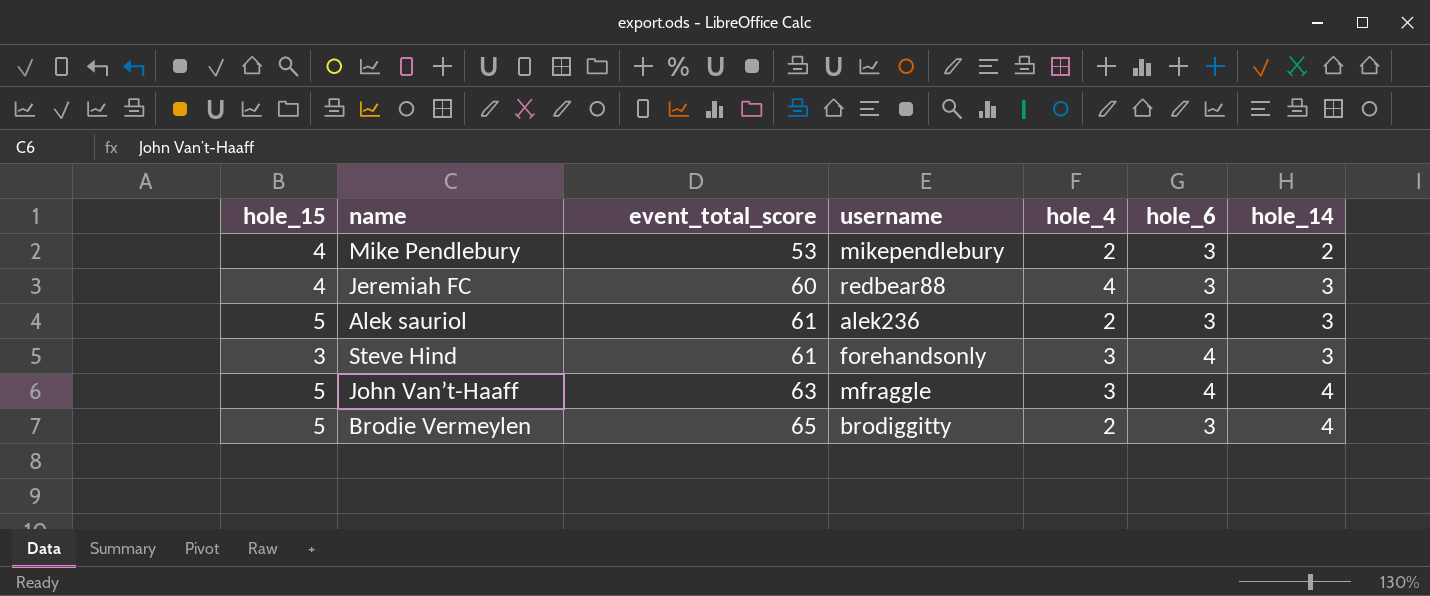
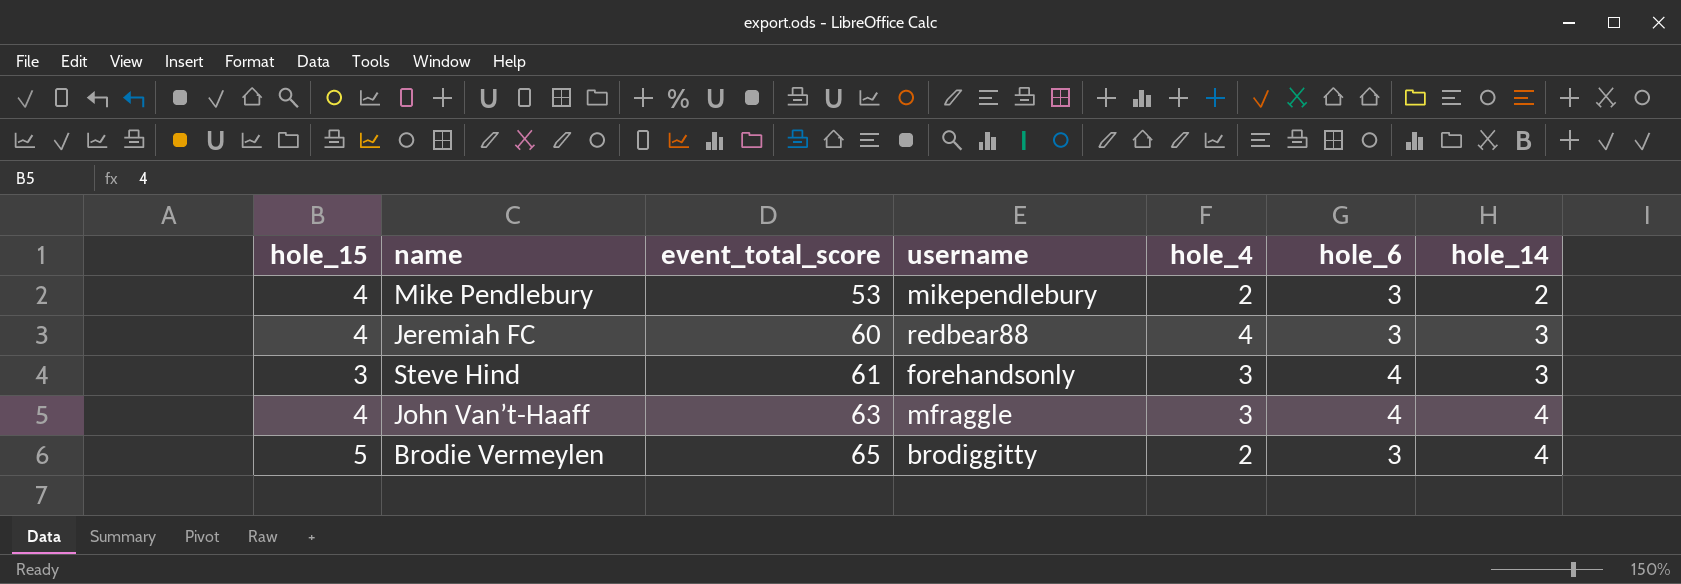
row Alek sauriol: 5 | 61 | alek236 | 2 | 3 | 3 -> none
John Van’t-Haaff | hole_15: 5 -> 4

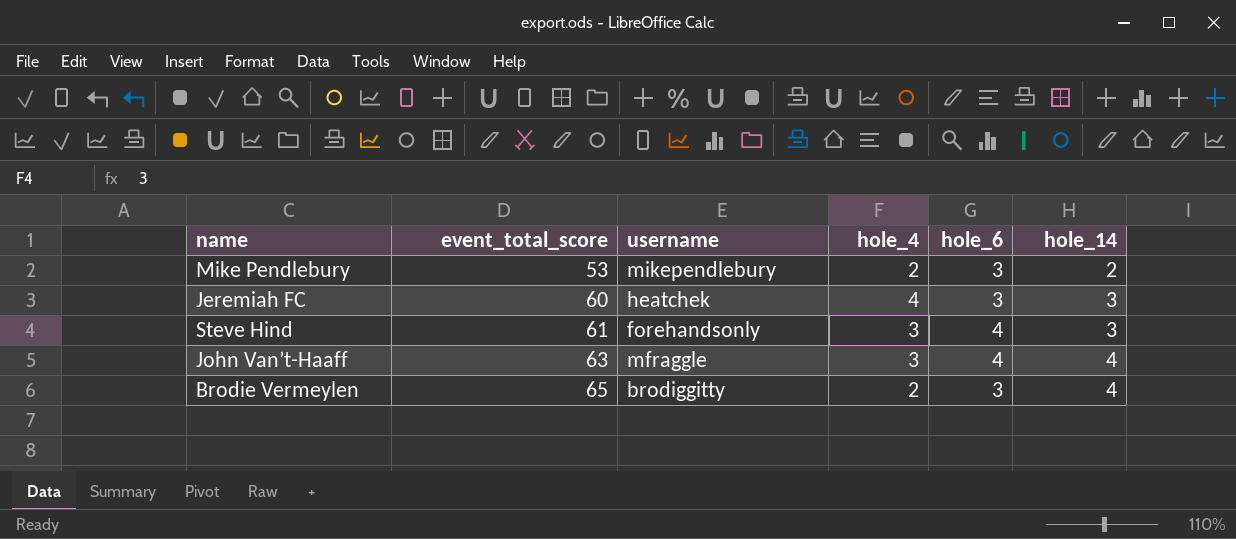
column hole_15 | position: 1 -> none
Jeremiah FC | username: redbear88 -> heatchek

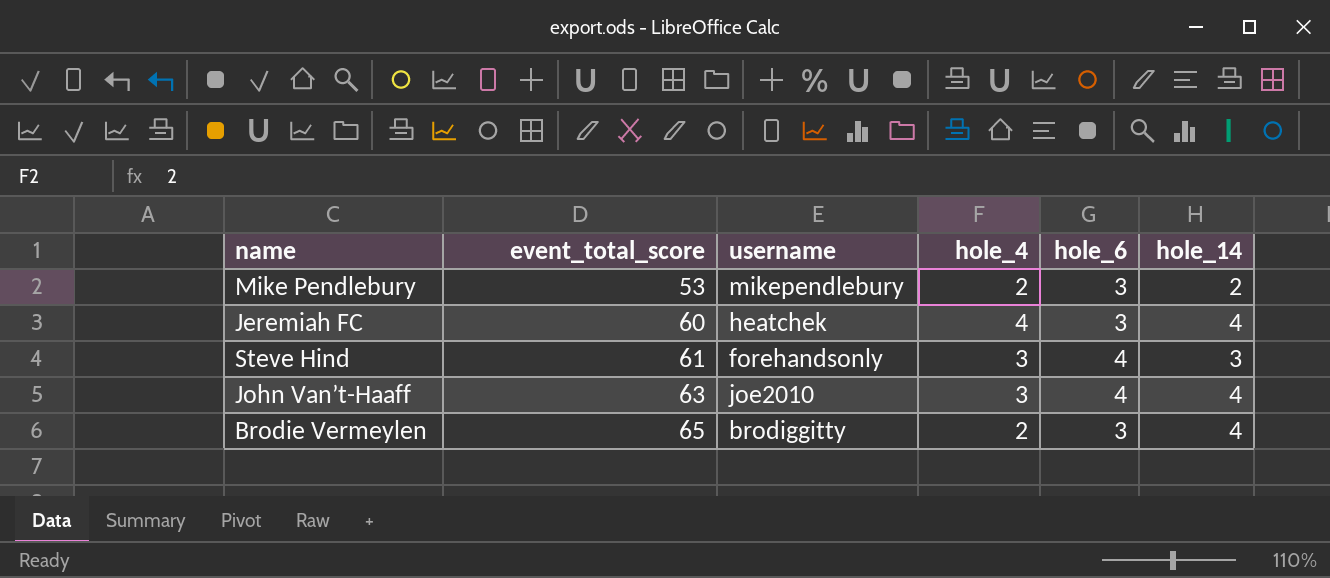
Jeremiah FC | hole_14: 3 -> 4
John Van’t-Haaff | username: mfraggle -> joe2010

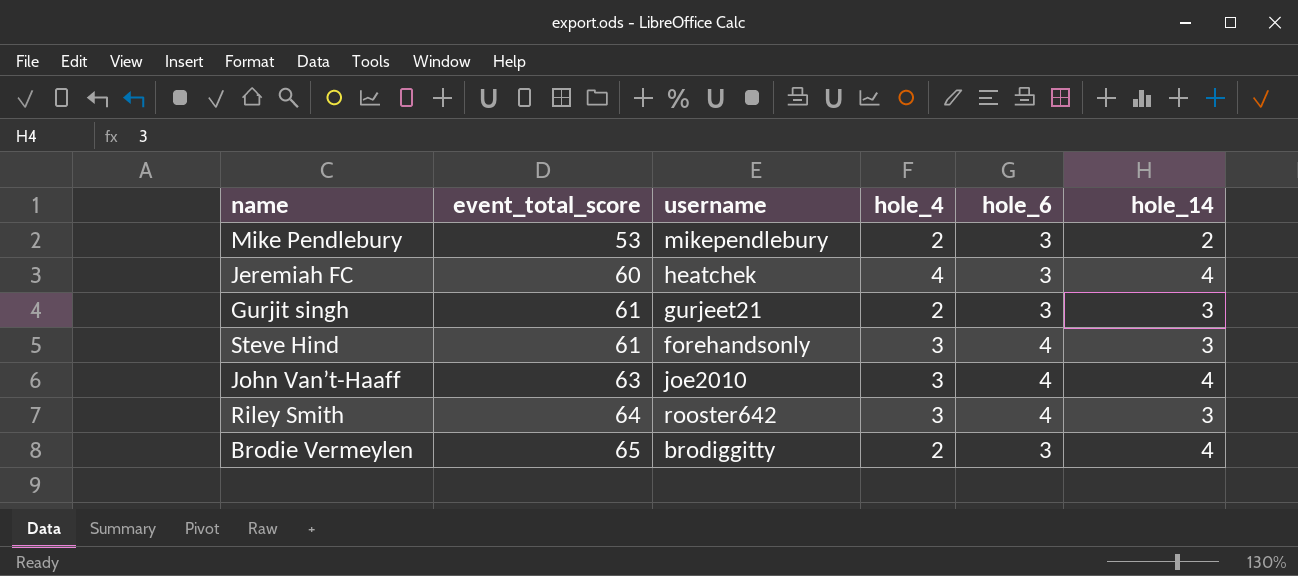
row Gurjit singh: none -> 61 | gurjeet21 | 2 | 3 | 3
row Riley Smith: none -> 64 | rooster642 | 3 | 4 | 3

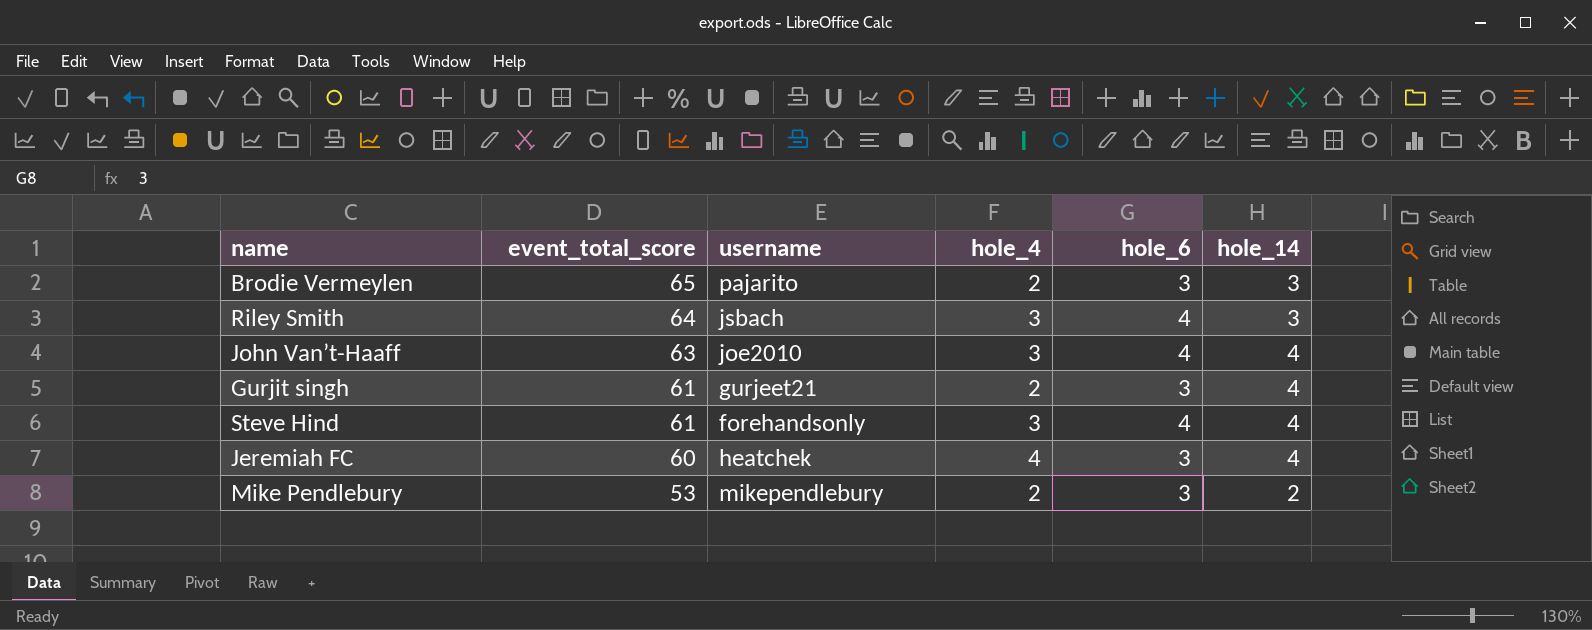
row order: event_total_score ascending -> event_total_score descending
Brodie Vermeylen | username: brodiggitty -> pajarito
Brodie Vermeylen | hole_14: 4 -> 3
Riley Smith | username: rooster642 -> jsbach
Gurjit singh | hole_14: 3 -> 4
Steve Hind | hole_14: 3 -> 4

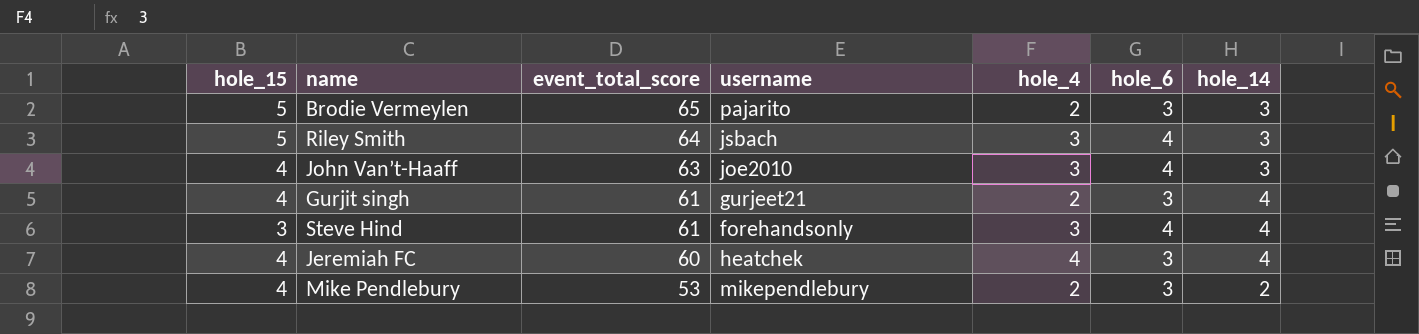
column hole_15 | position: none -> 1
John Van’t-Haaff | hole_14: 4 -> 3

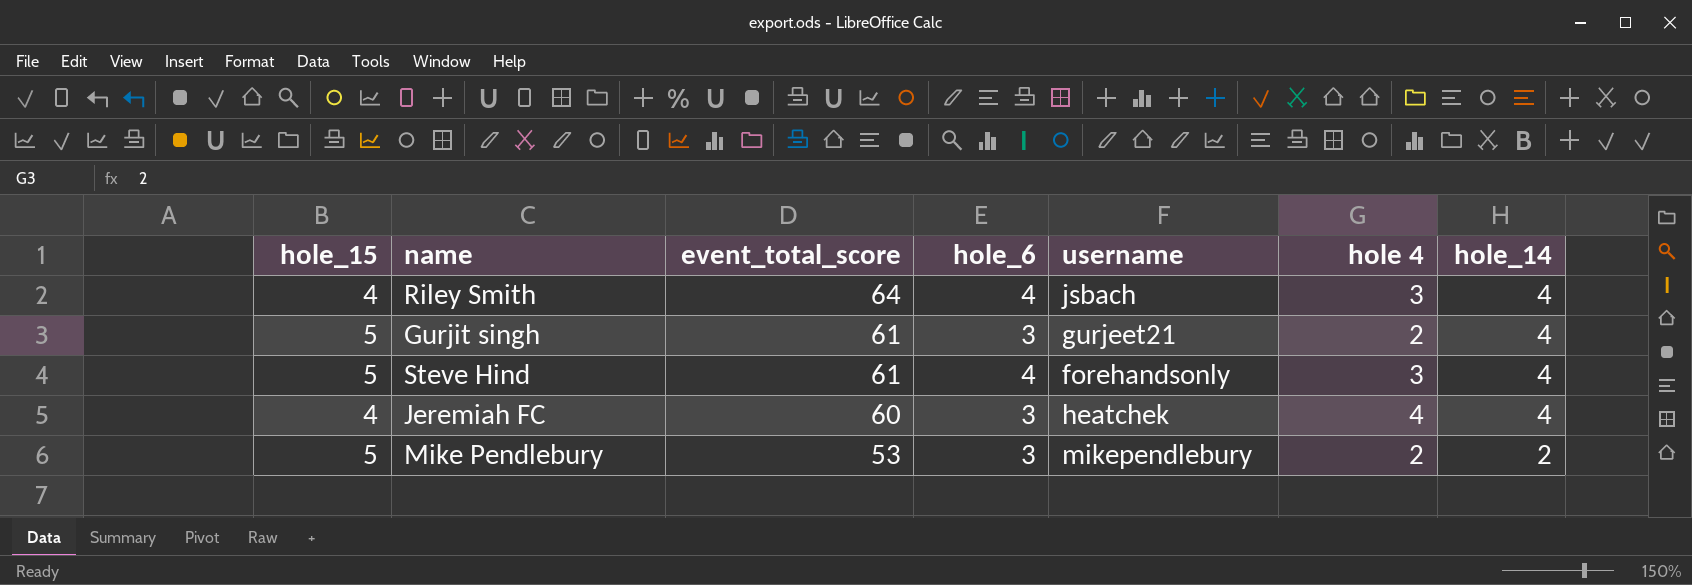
column hole_6 | position: 6 -> 4
column name: hole_4 -> hole 4
row Brodie Vermeylen: 5 | 65 | pajarito | 2 | 3 | 3 -> none
row John Van’t-Haaff: 4 | 63 | joe2010 | 3 | 4 | 3 -> none
Riley Smith | hole_15: 5 -> 4
Riley Smith | hole_14: 3 -> 4
Gurjit singh | hole_15: 4 -> 5
Steve Hind | hole_15: 3 -> 5
Mike Pendlebury | hole_15: 4 -> 5

